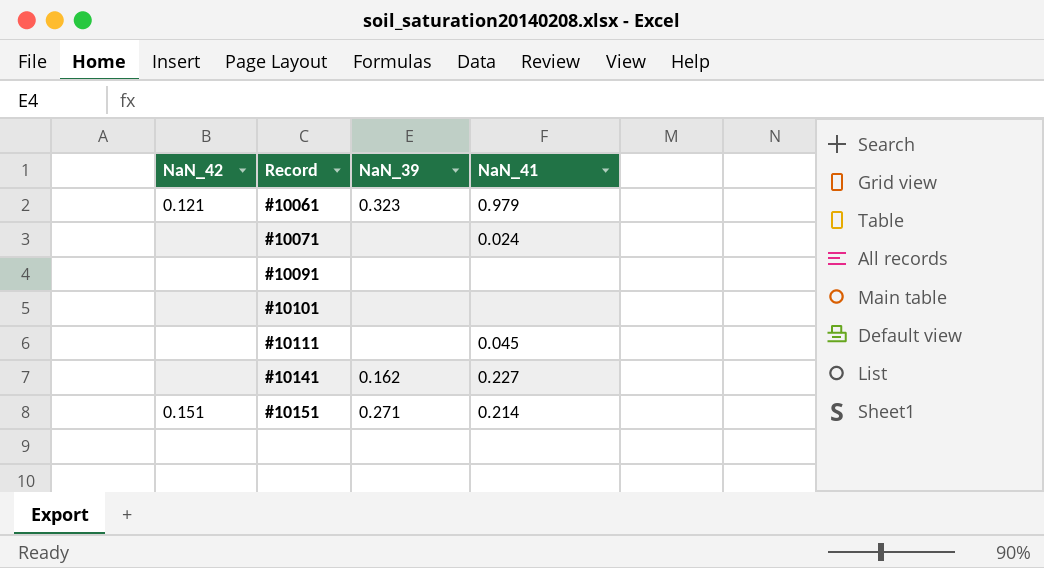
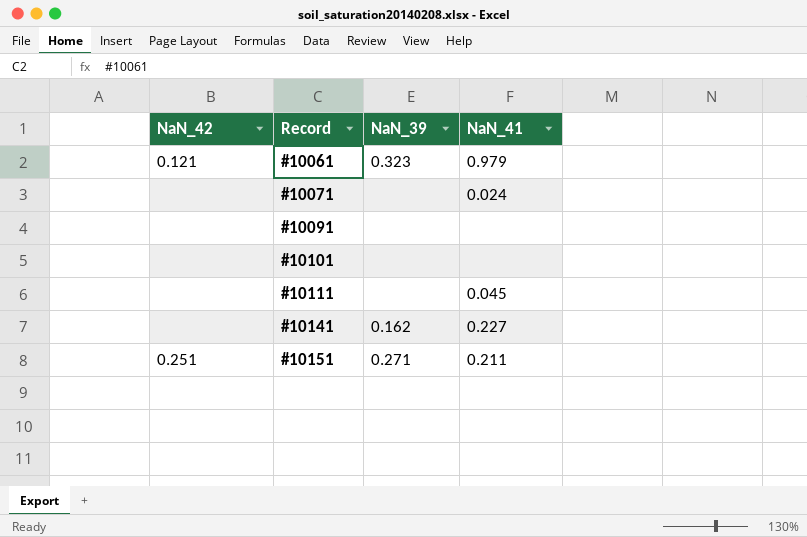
#10151 | NaN_42: 0.151 -> 0.251
#10151 | NaN_41: 0.214 -> 0.211

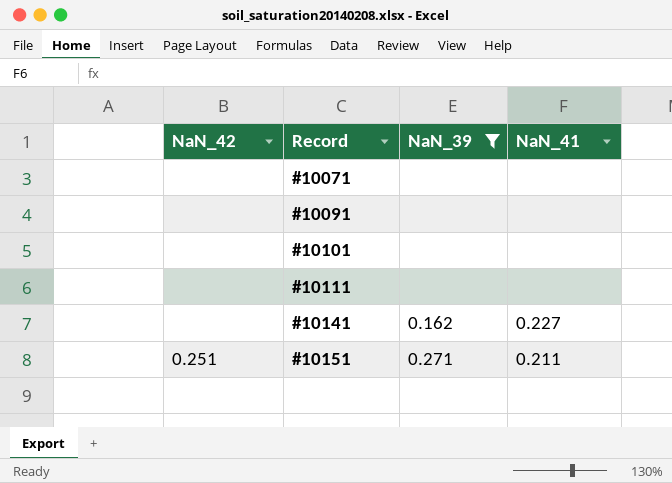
filter: none -> NaN_39 != 0.323
#10071 | NaN_41: 0.024 -> none
#10111 | NaN_41: 0.045 -> none

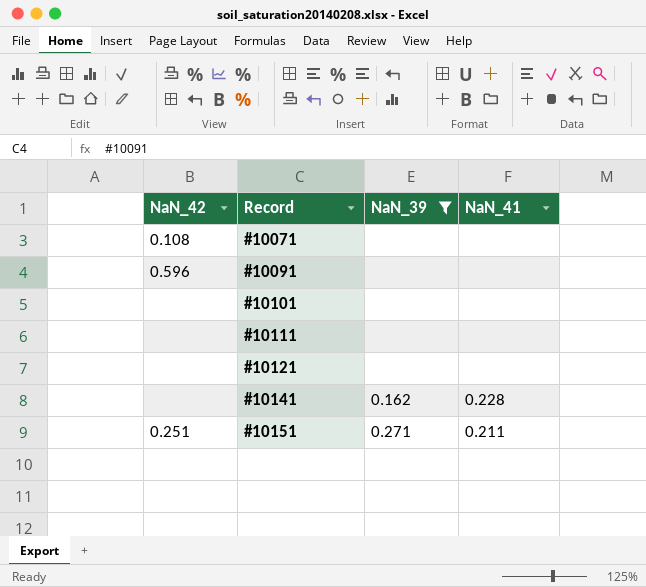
#10071 | NaN_42: none -> 0.108
#10091 | NaN_42: none -> 0.596
row #10121: none -> none | none | none
#10141 | NaN_41: 0.227 -> 0.228

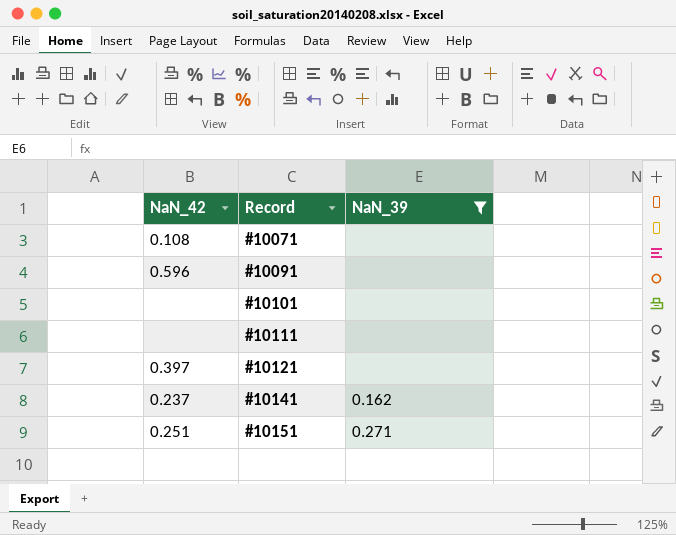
column NaN_41 | position: 4 -> none
#10121 | NaN_42: none -> 0.397
#10141 | NaN_42: none -> 0.237

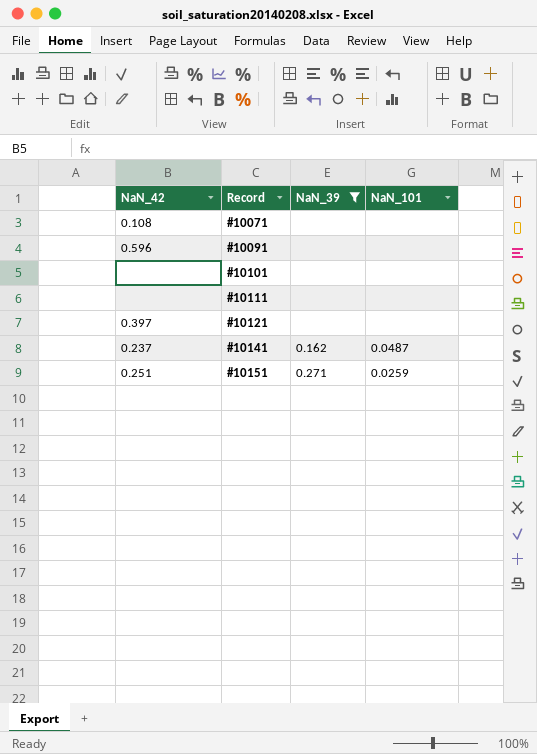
column NaN_101 | position: none -> 4

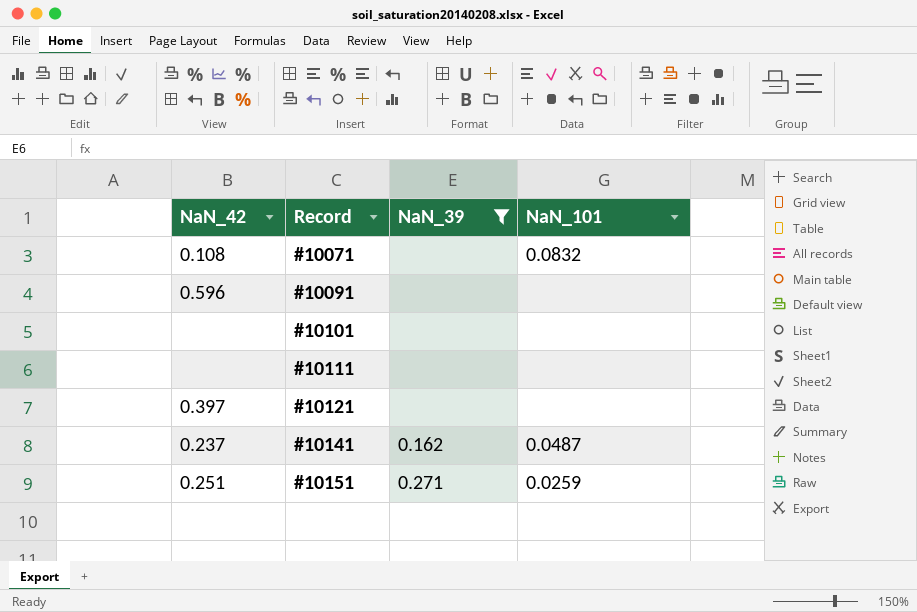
#10071 | NaN_101: none -> 0.0832

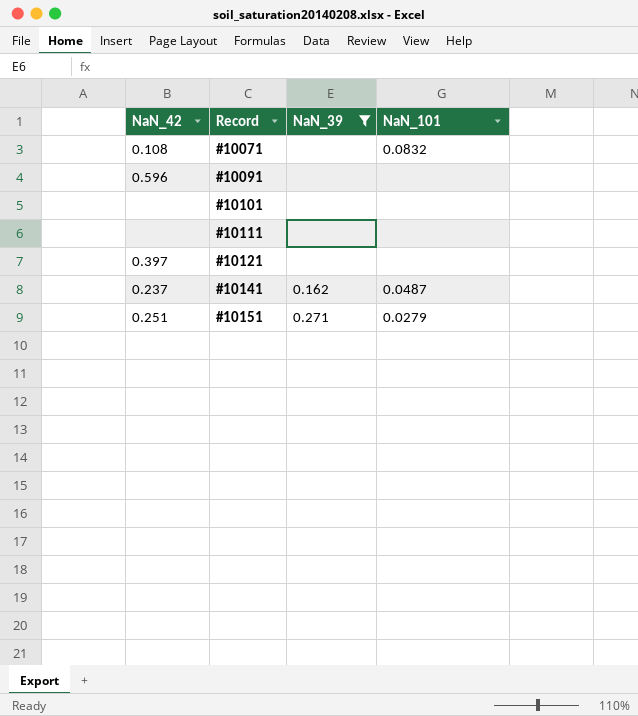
#10151 | NaN_101: 0.0259 -> 0.0279

